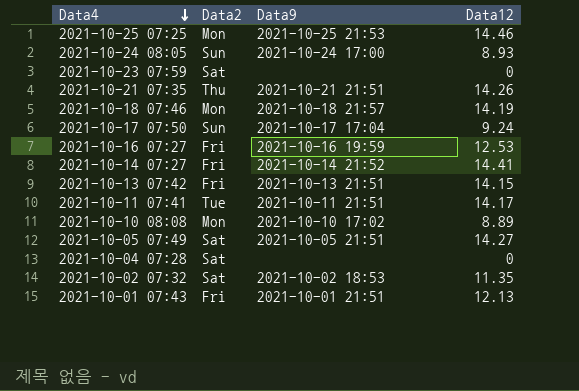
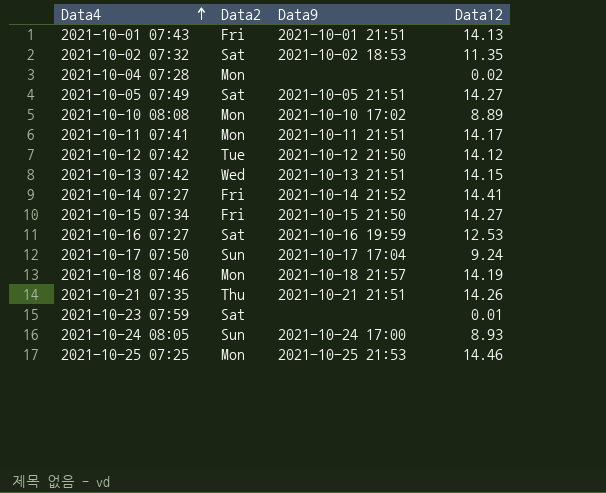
row order: Data4 descending -> Data4 ascending
2021-10-01 07:43 | Data12: 12.13 -> 14.13
2021-10-04 07:28 | Data2: Sat -> Mon
2021-10-04 07:28 | Data12: 0 -> 0.02
2021-10-11 07:41 | Data2: Tue -> Mon
row 2021-10-12 07:42: none -> Tue | 2021-10-12 21:50 | 14.12
2021-10-13 07:42 | Data2: Fri -> Wed
row 2021-10-15 07:34: none -> Fri | 2021-10-15 21:50 | 14.27
2021-10-16 07:27 | Data2: Fri -> Sat
2021-10-23 07:59 | Data12: 0 -> 0.01

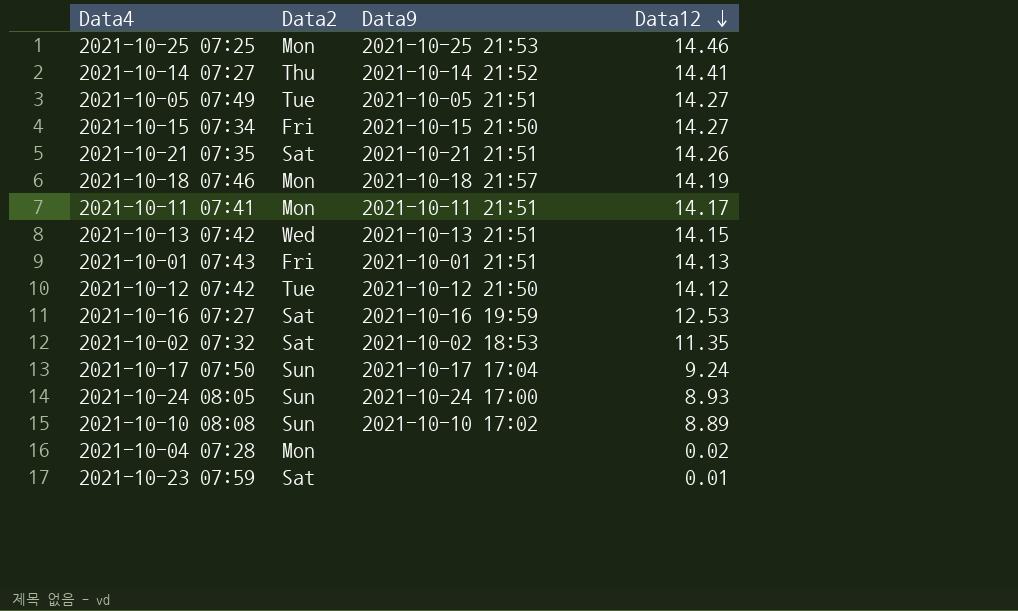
row order: Data4 ascending -> Data12 descending
2021-10-14 07:27 | Data2: Fri -> Thu
2021-10-05 07:49 | Data2: Sat -> Tue
2021-10-21 07:35 | Data2: Thu -> Sat
2021-10-10 08:08 | Data2: Mon -> Sun

